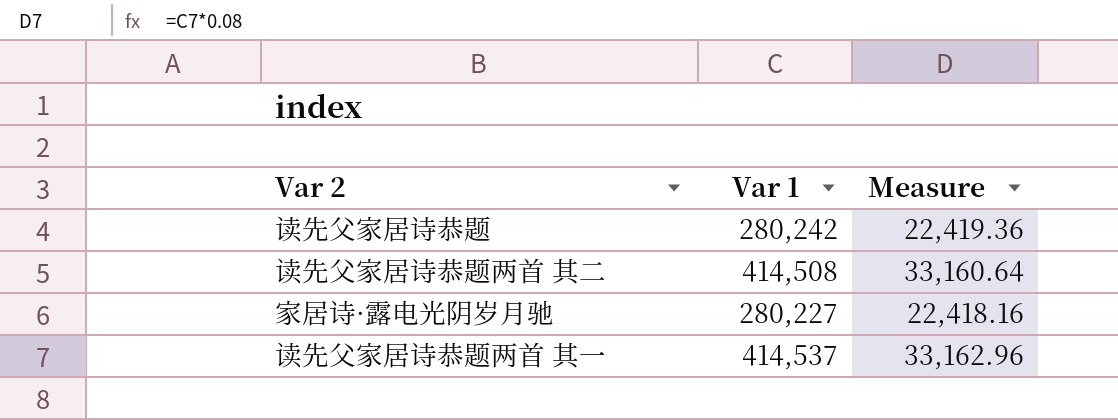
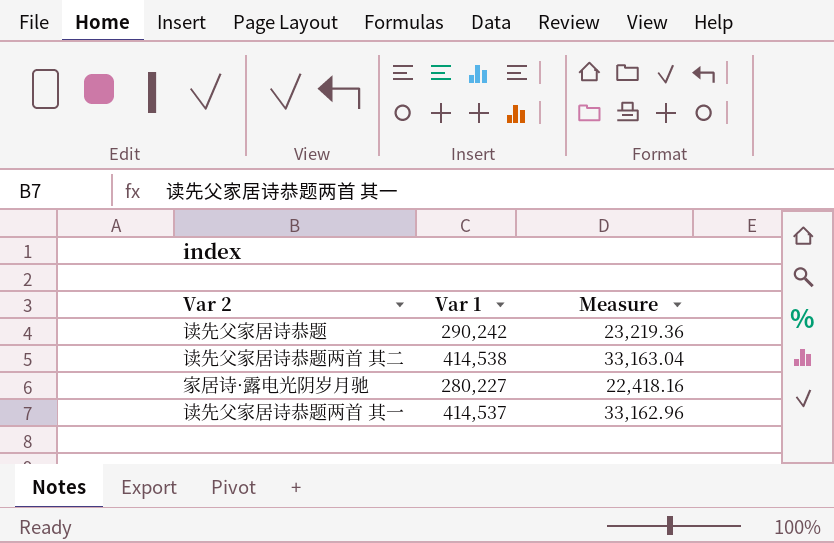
读先父家居诗恭题 | Var 1: 280,242 -> 290,242
读先父家居诗恭题 | Measure: 22,419.36 -> 23,219.36
读先父家居诗恭题两首 其二 | Var 1: 414,508 -> 414,538
读先父家居诗恭题两首 其二 | Measure: 33,160.64 -> 33,163.04

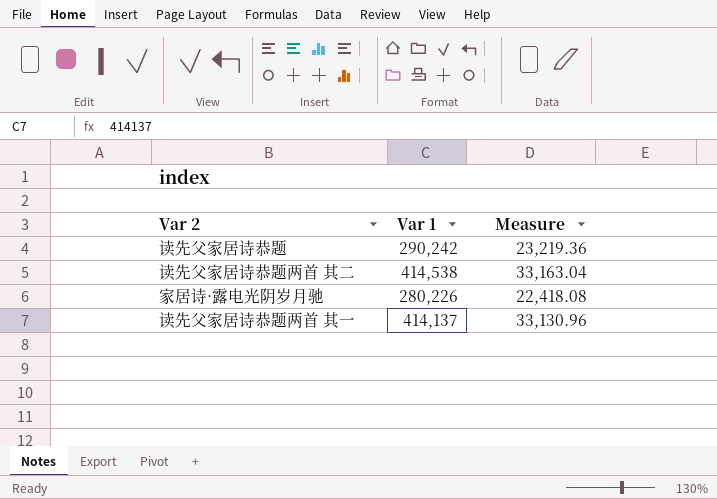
家居诗·露电光阴岁月驰 | Var 1: 280,227 -> 280,226
家居诗·露电光阴岁月驰 | Measure: 22,418.16 -> 22,418.08
读先父家居诗恭题两首 其一 | Var 1: 414,537 -> 414,137
读先父家居诗恭题两首 其一 | Measure: 33,162.96 -> 33,130.96

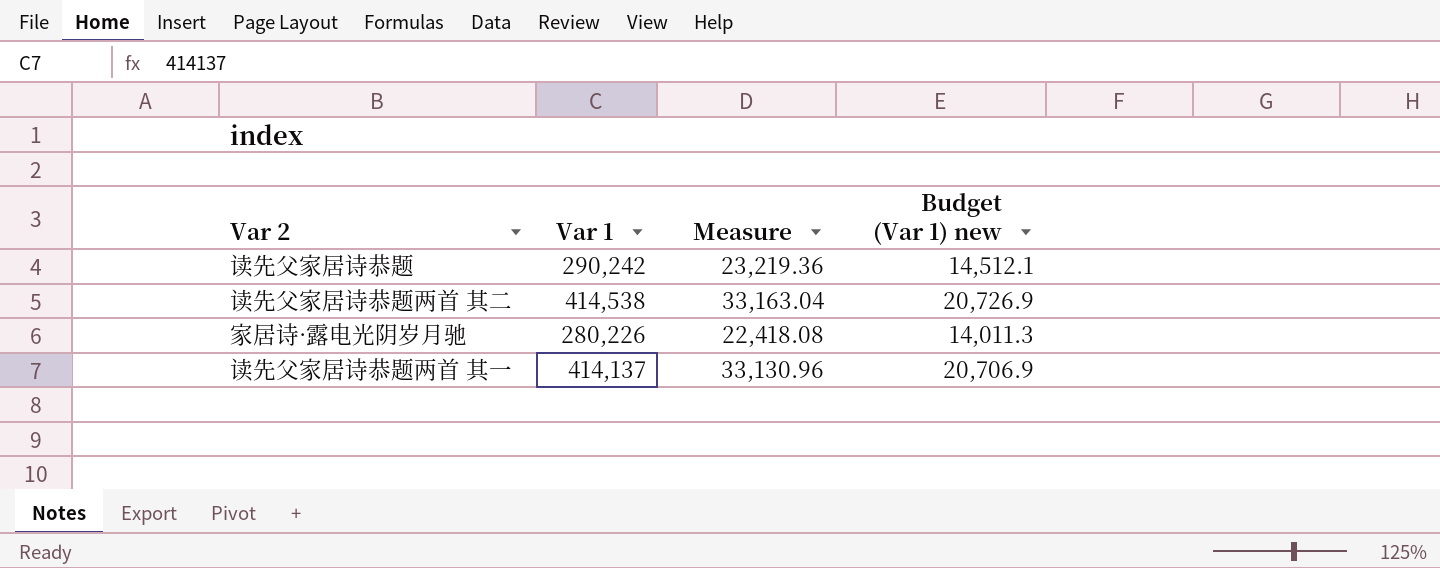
column Budget (Var 1) new | formula: none -> [Var 1] * 0.05

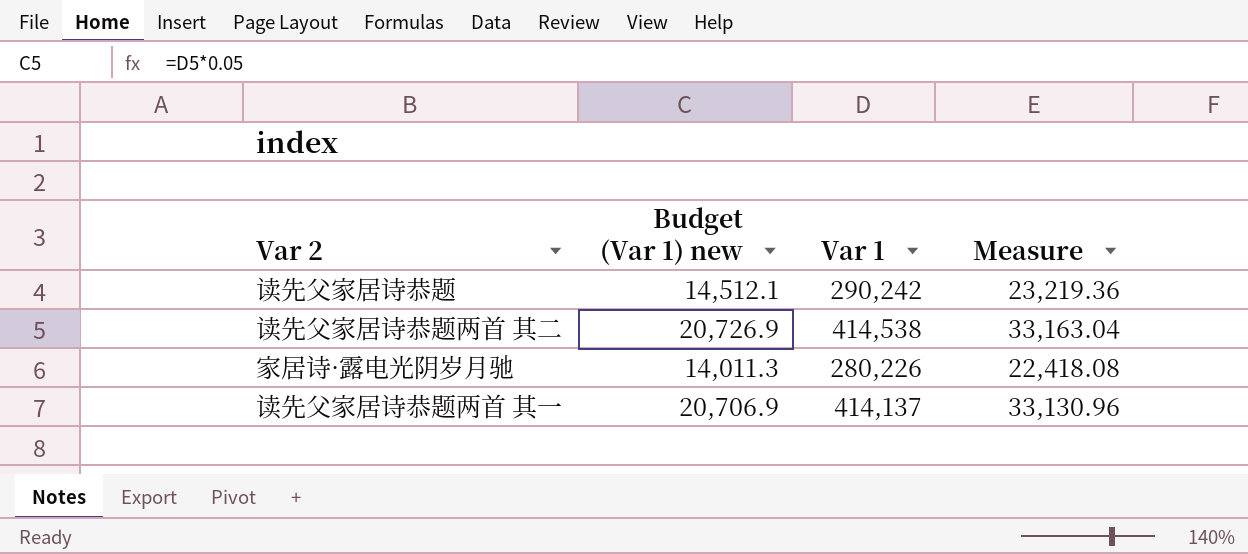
column Budget (Var 1) new | position: 4 -> 2

